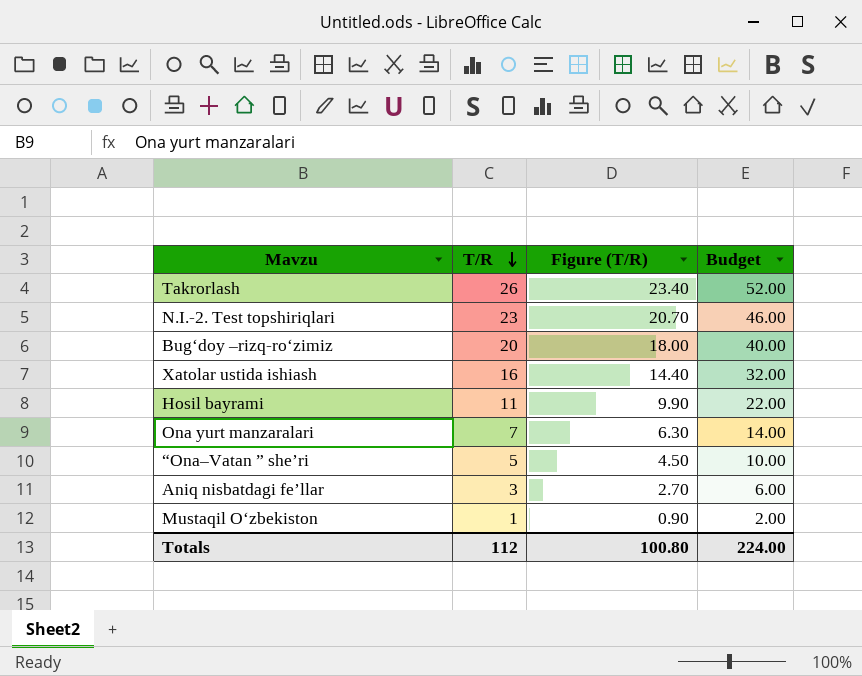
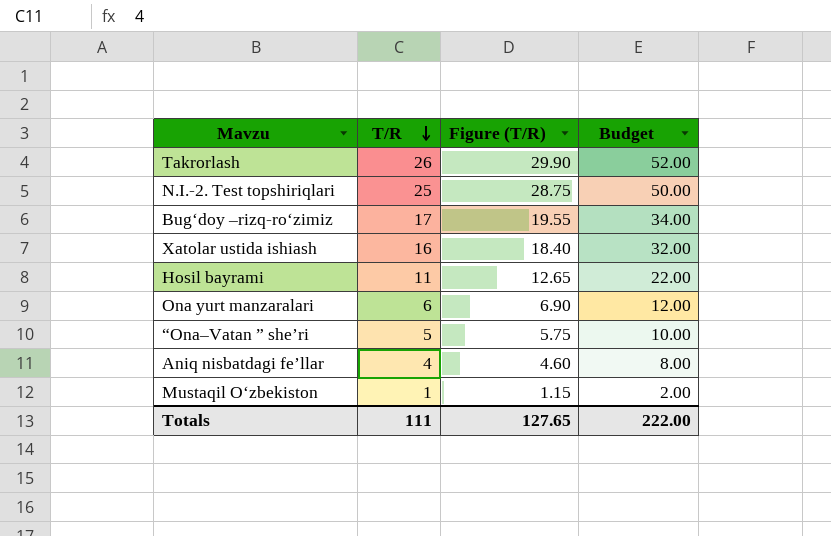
column Figure (T/R) | formula: [T/R] * 0.9 -> [T/R] * 1.15
N.I.-2. Test topshiriqlari | T/R: 23 -> 25
N.I.-2. Test topshiriqlari | Budget: 46.00 -> 50.00
Bug‘doy –rizq-ro‘zimiz | T/R: 20 -> 17
Bug‘doy –rizq-ro‘zimiz | Budget: 40.00 -> 34.00
Ona yurt manzaralari | T/R: 7 -> 6
Ona yurt manzaralari | Budget: 14.00 -> 12.00
Aniq nisbatdagi fe’llar | T/R: 3 -> 4
Aniq nisbatdagi fe’llar | Budget: 6.00 -> 8.00
Totals | T/R: 112 -> 111
Totals | Figure (T/R): 100.80 -> 127.65
Totals | Budget: 224.00 -> 222.00

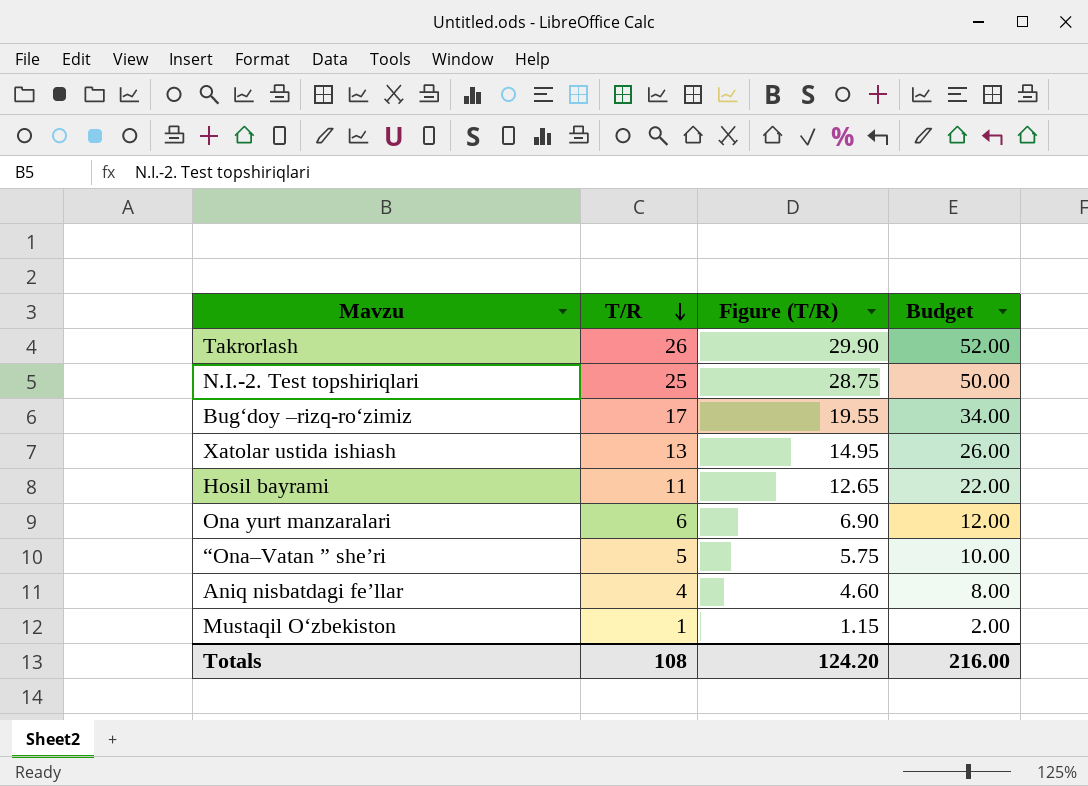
Xatolar ustida ishiash | T/R: 16 -> 13
Xatolar ustida ishiash | Figure (T/R): 18.40 -> 14.95
Xatolar ustida ishiash | Budget: 32.00 -> 26.00
Totals | T/R: 111 -> 108
Totals | Figure (T/R): 127.65 -> 124.20
Totals | Budget: 222.00 -> 216.00

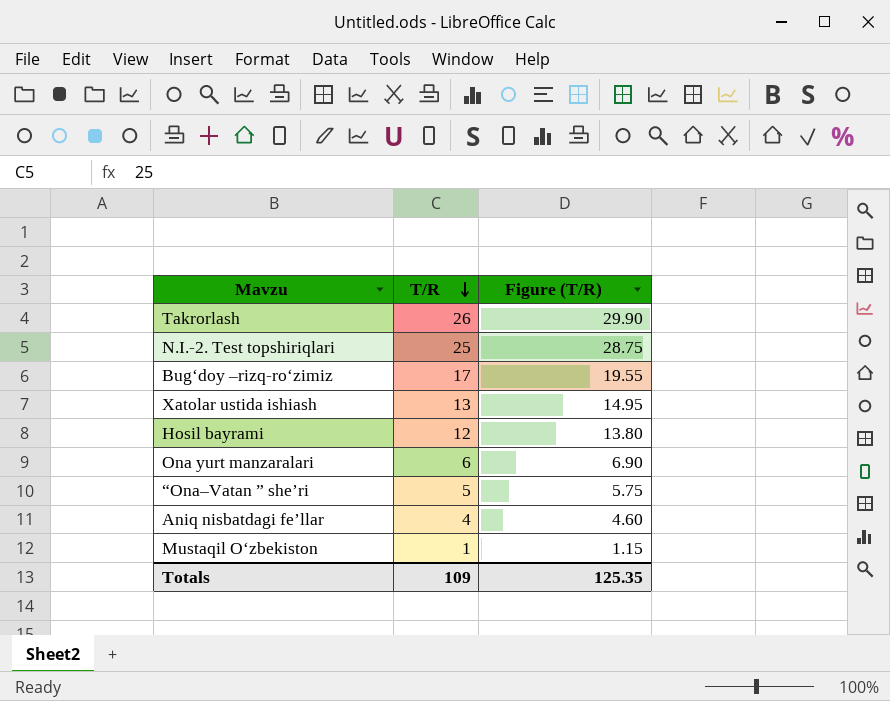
column Budget | formula: [T/R] * 2 -> none
Hosil bayrami | T/R: 11 -> 12
Hosil bayrami | Figure (T/R): 12.65 -> 13.80
Totals | T/R: 108 -> 109
Totals | Figure (T/R): 124.20 -> 125.35

